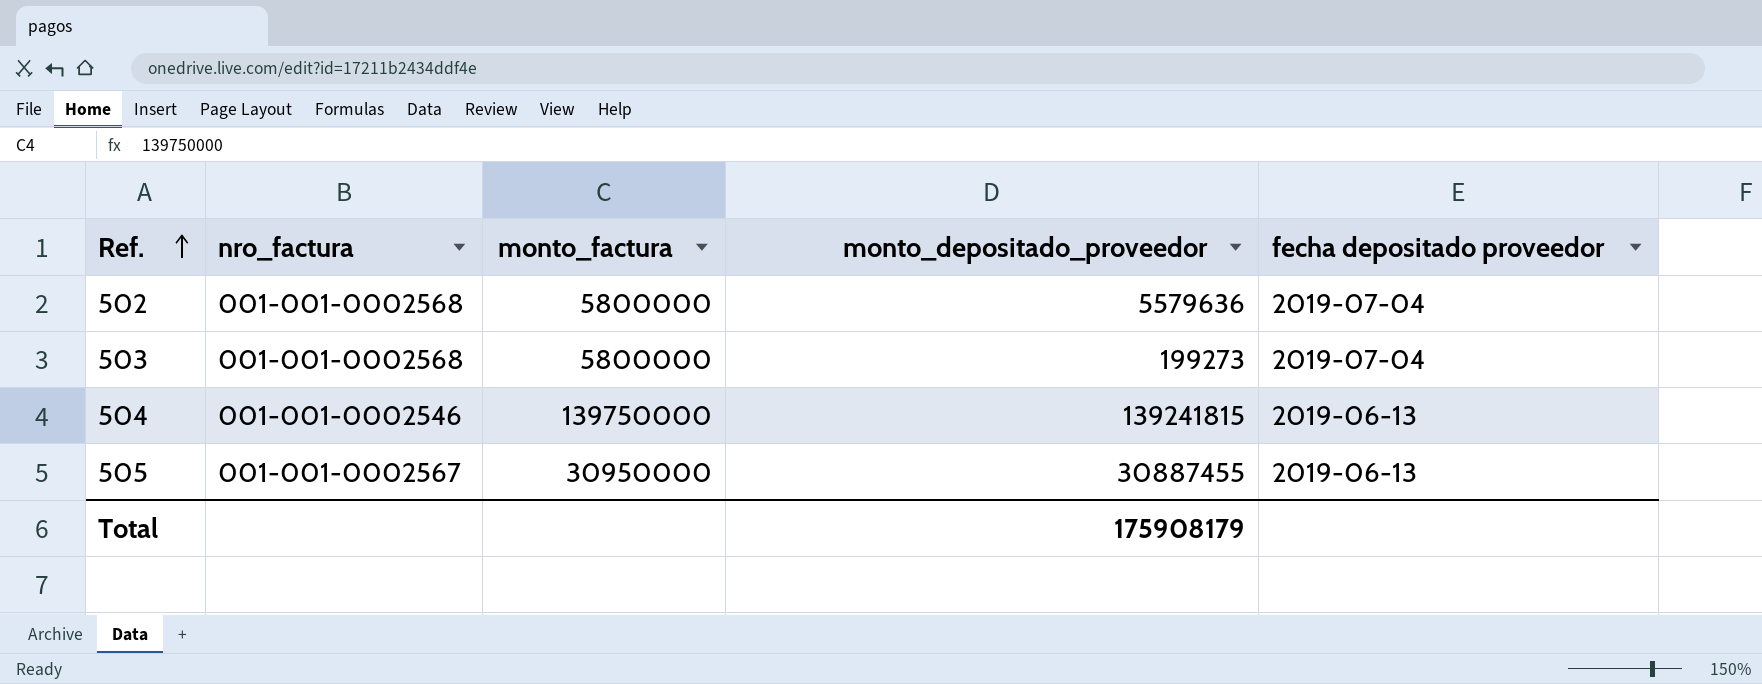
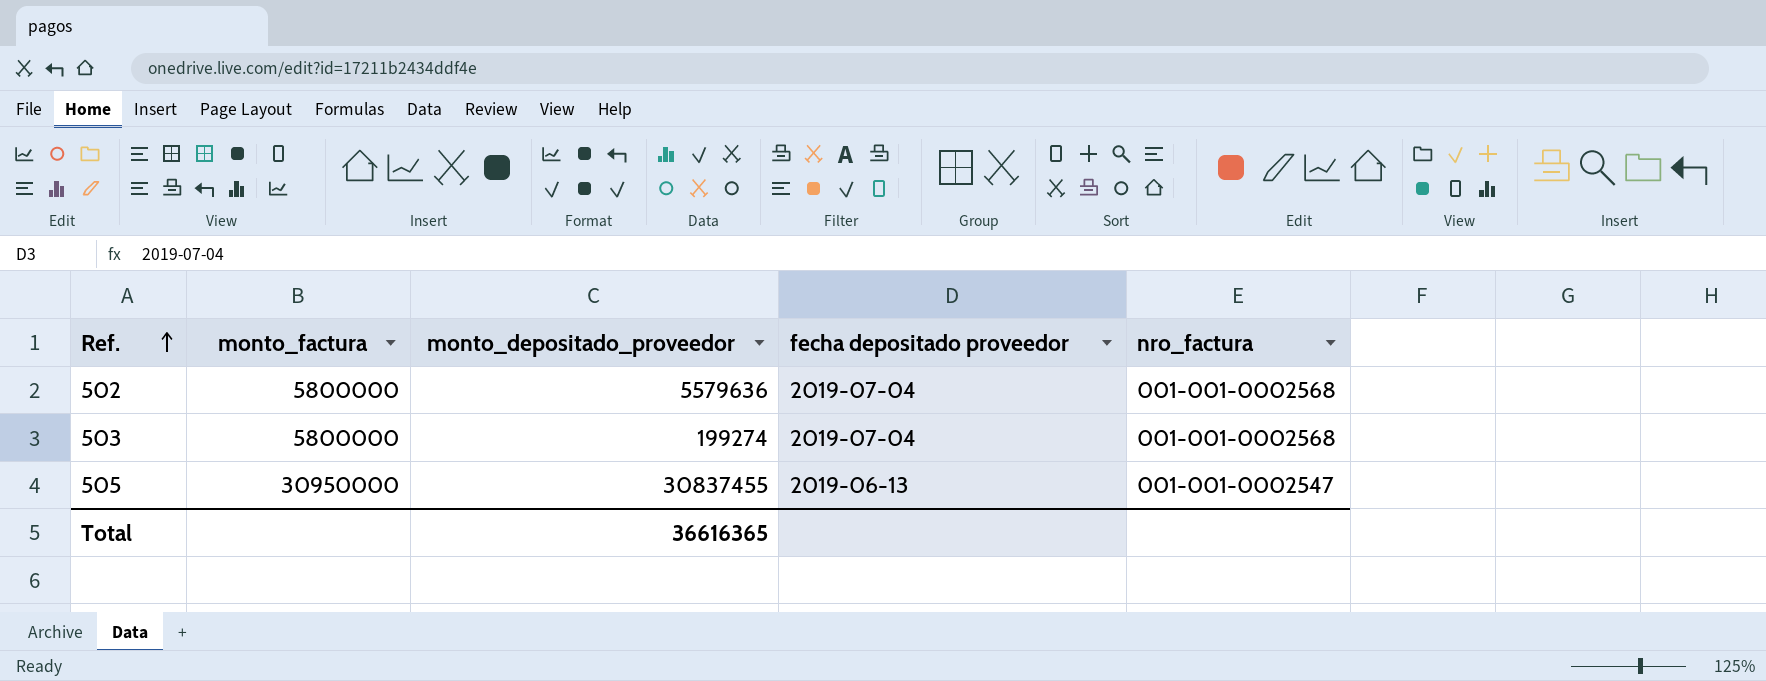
column nro_factura | position: 2 -> 5
row 504: 001-001-0002546 | 139750000 | 139241815 | 2019-06-13 -> none
503 | monto_depositado_proveedor: 199273 -> 199274
505 | monto_depositado_proveedor: 30887455 -> 30837455
505 | nro_factura: 001-001-0002567 -> 001-001-0002547
Total | monto_depositado_proveedor: 175908179 -> 36616365

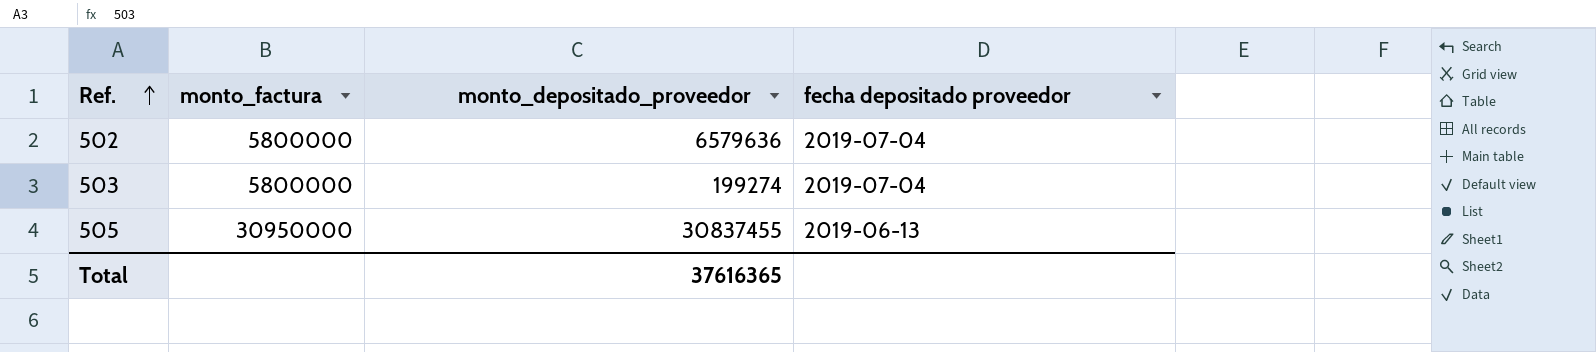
column nro_factura | position: 5 -> none
502 | monto_depositado_proveedor: 5579636 -> 6579636
Total | monto_depositado_proveedor: 36616365 -> 37616365

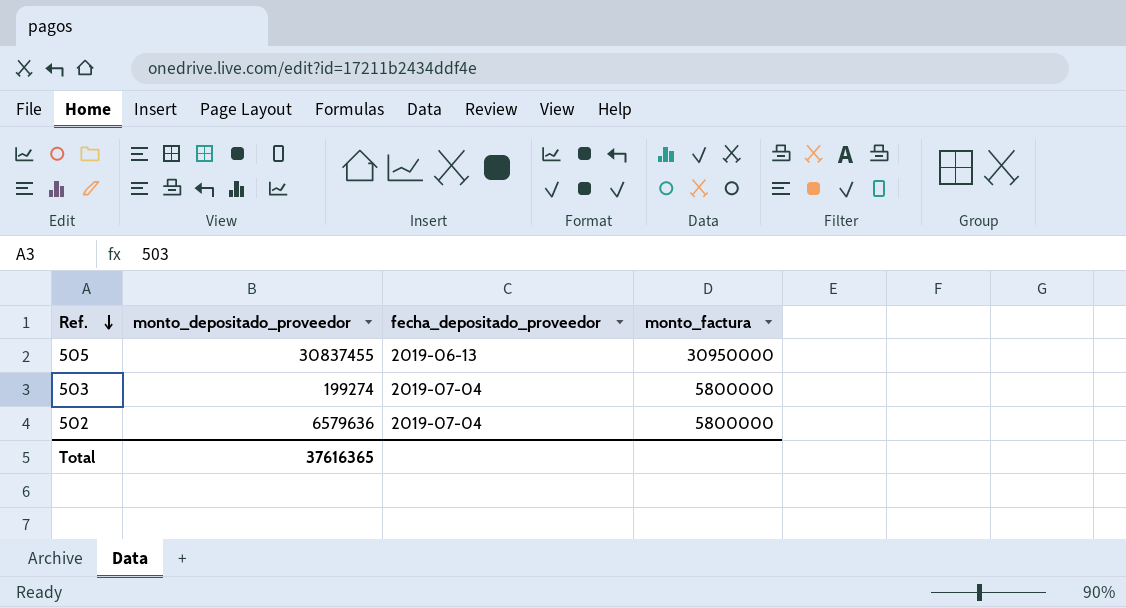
row order: Ref. ascending -> Ref. descending
column name: fecha depositado proveedor -> fecha_depositado_proveedor
column monto_factura | position: 2 -> 4

